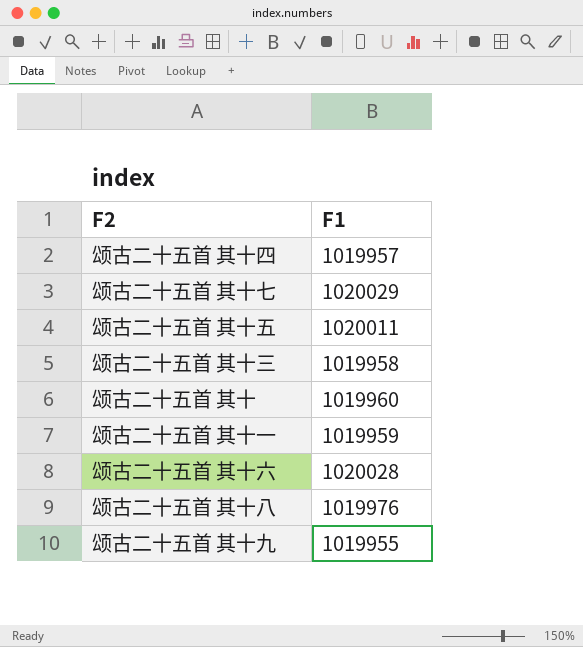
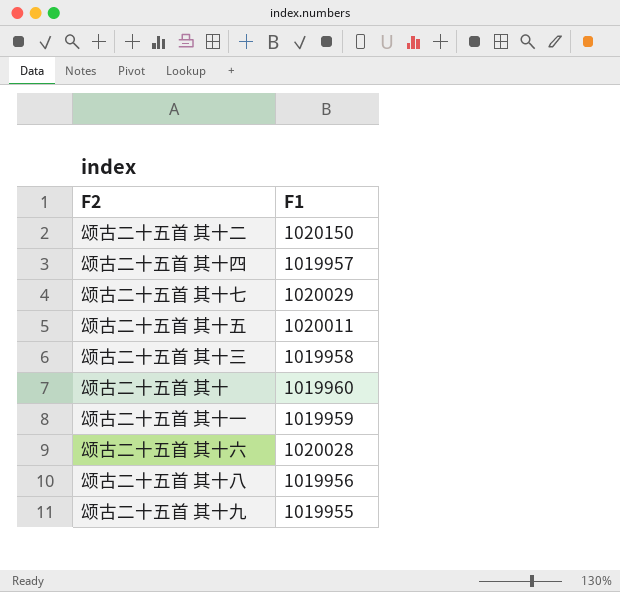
row 颂古二十五首 其十二: none -> 1020150
颂古二十五首 其十八 | F1: 1019976 -> 1019956

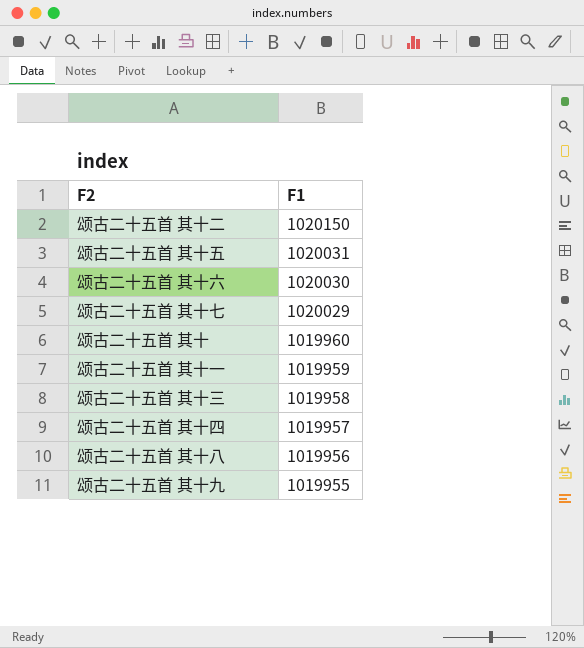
row order: none -> F1 descending
颂古二十五首 其十五 | F1: 1020011 -> 1020031
颂古二十五首 其十六 | F1: 1020028 -> 1020030

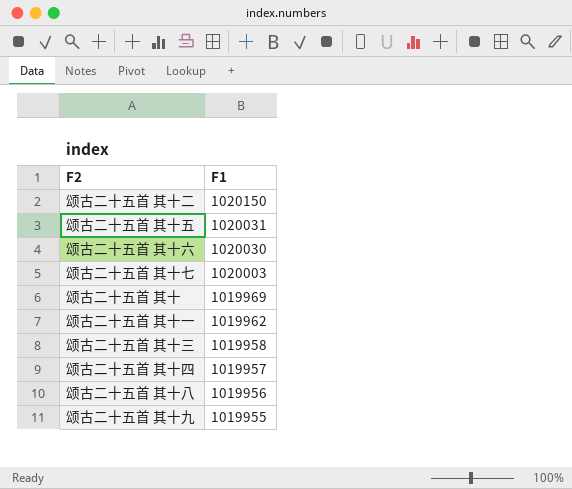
颂古二十五首 其十七 | F1: 1020029 -> 1020003
颂古二十五首 其十 | F1: 1019960 -> 1019969
颂古二十五首 其十一 | F1: 1019959 -> 1019962

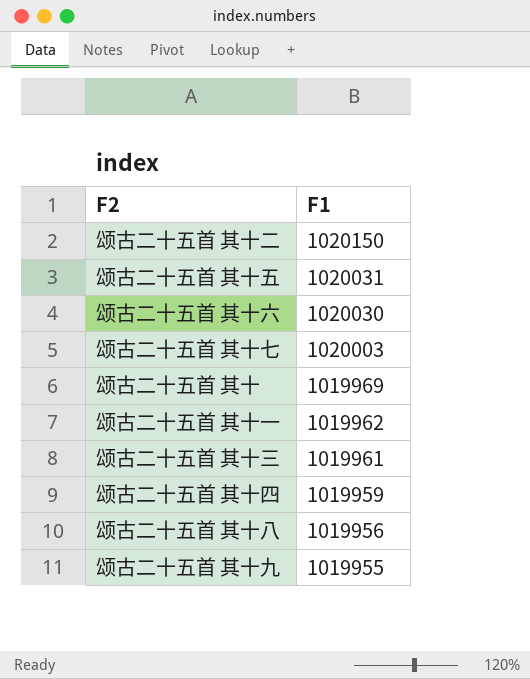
颂古二十五首 其十三 | F1: 1019958 -> 1019961
颂古二十五首 其十四 | F1: 1019957 -> 1019959

